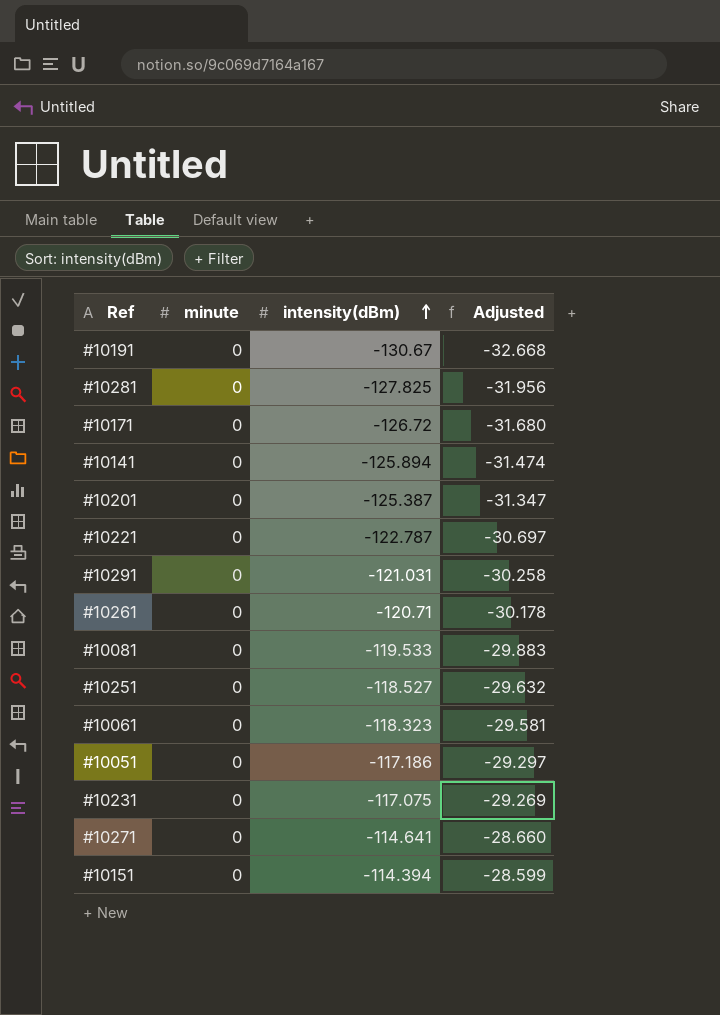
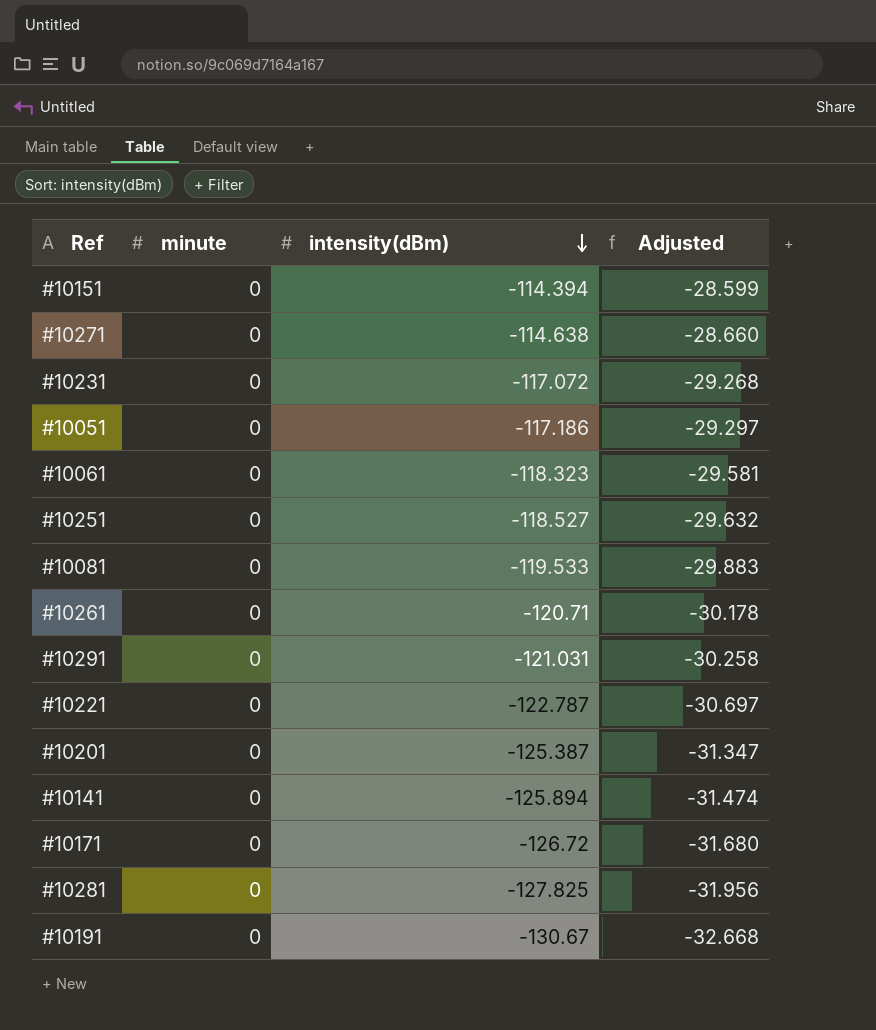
row order: intensity(dBm) ascending -> intensity(dBm) descending
#10271 | intensity(dBm): -114.641 -> -114.638
#10231 | intensity(dBm): -117.075 -> -117.072
#10231 | Adjusted: -29.269 -> -29.268

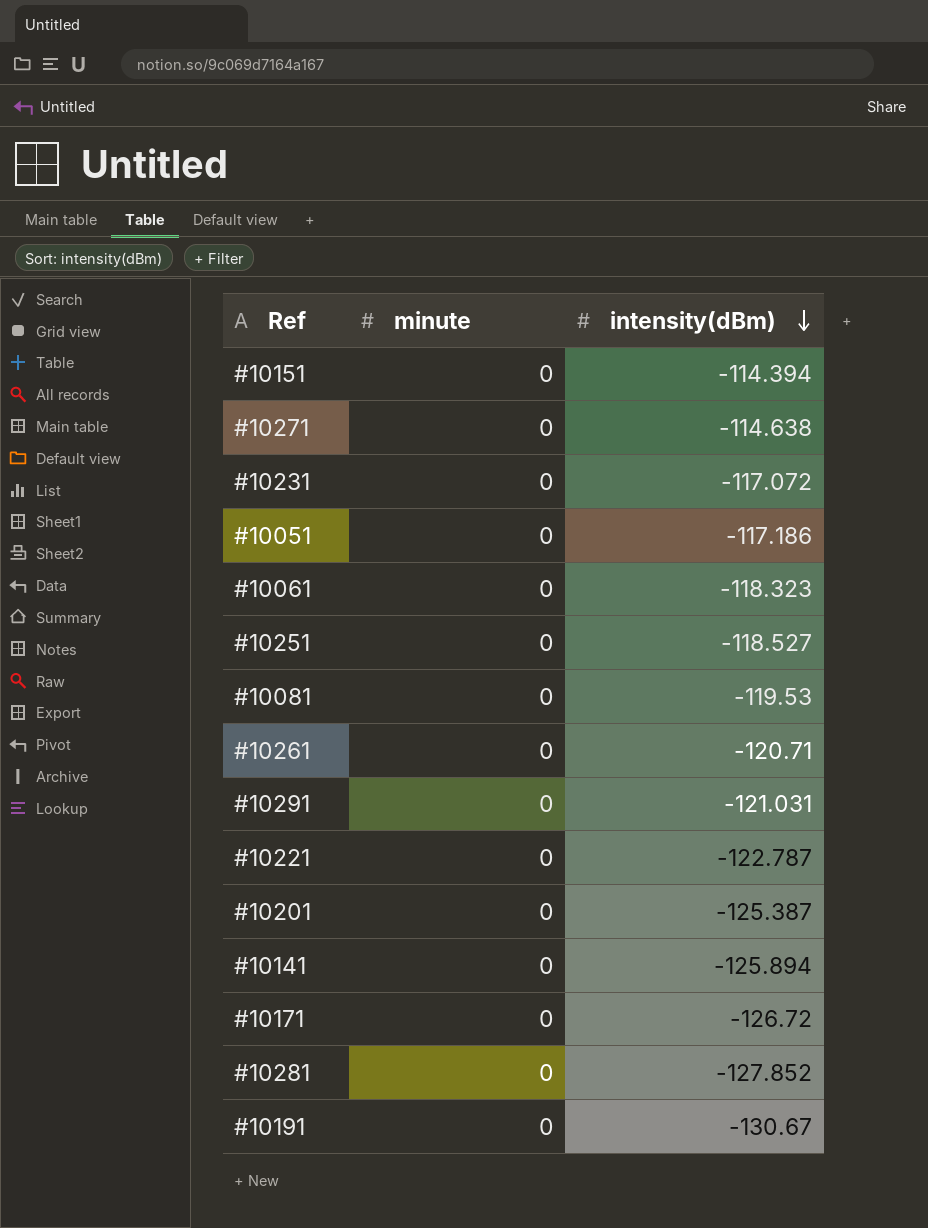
column Adjusted | formula: [intensity(dBm)] * 0.25 -> none
#10081 | intensity(dBm): -119.533 -> -119.53
#10281 | intensity(dBm): -127.825 -> -127.852

